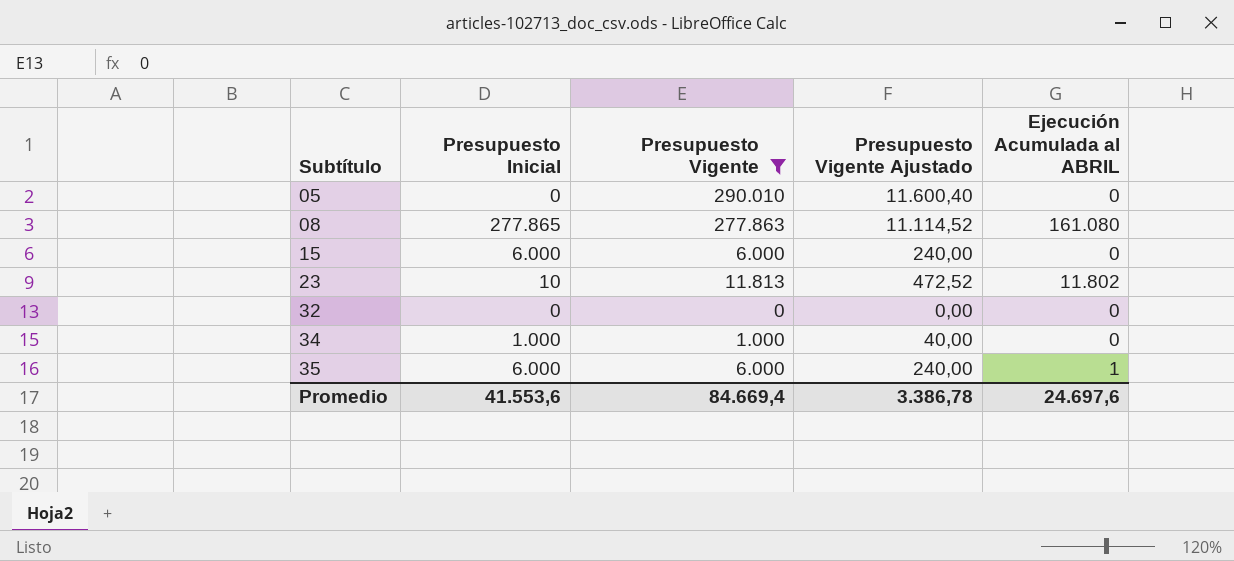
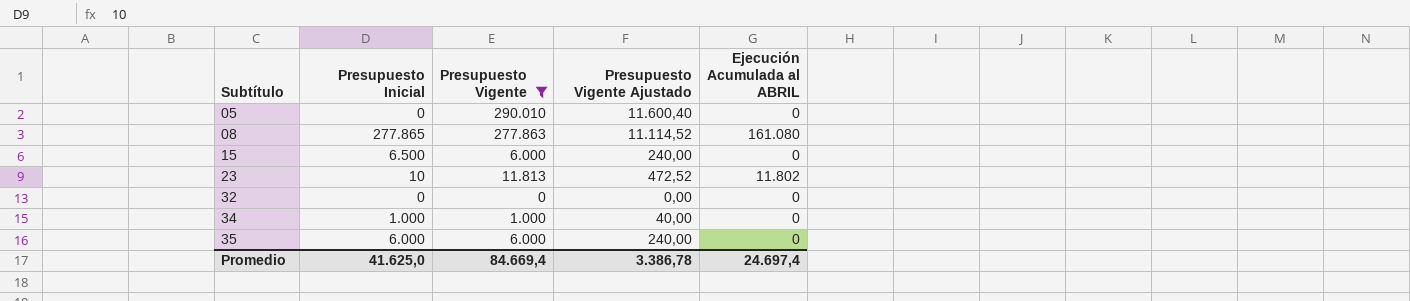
15 | Presupuesto Inicial: 6.000 -> 6.500
35 | Ejecución Acumulada al ABRIL: 1 -> 0
Promedio | Presupuesto Inicial: 41.553,6 -> 41.625,0
Promedio | Ejecución Acumulada al ABRIL: 24.697,6 -> 24.697,4

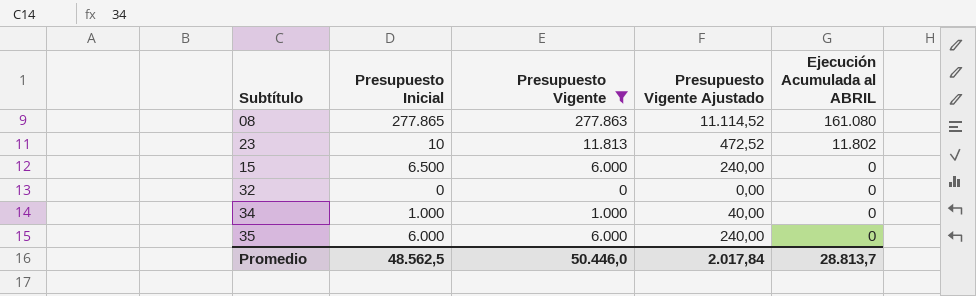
row order: Subtítulo ascending -> Ejecución Acumulada al ABRIL descending
row 05: 0 | 290.010 | 11.600,40 | 0 -> none
Promedio | Presupuesto Inicial: 41.625,0 -> 48.562,5
Promedio | Presupuesto Vigente: 84.669,4 -> 50.446,0
Promedio | Presupuesto Vigente Ajustado: 3.386,78 -> 2.017,84
Promedio | Ejecución Acumulada al ABRIL: 24.697,4 -> 28.813,7

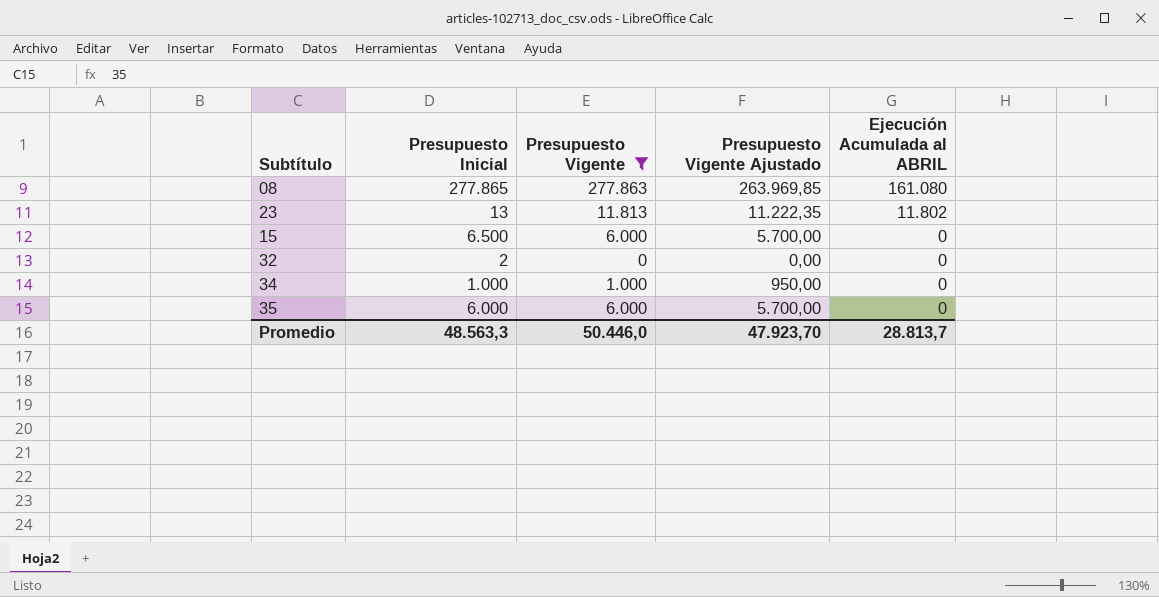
column Presupuesto Vigente Ajustado | formula: [Presupuesto Vigente] * 0,04 -> [Presupuesto Vigente] * 0,95
23 | Presupuesto Inicial: 10 -> 13
32 | Presupuesto Inicial: 0 -> 2
Promedio | Presupuesto Inicial: 48.562,5 -> 48.563,3
Promedio | Presupuesto Vigente Ajustado: 2.017,84 -> 47.923,70

